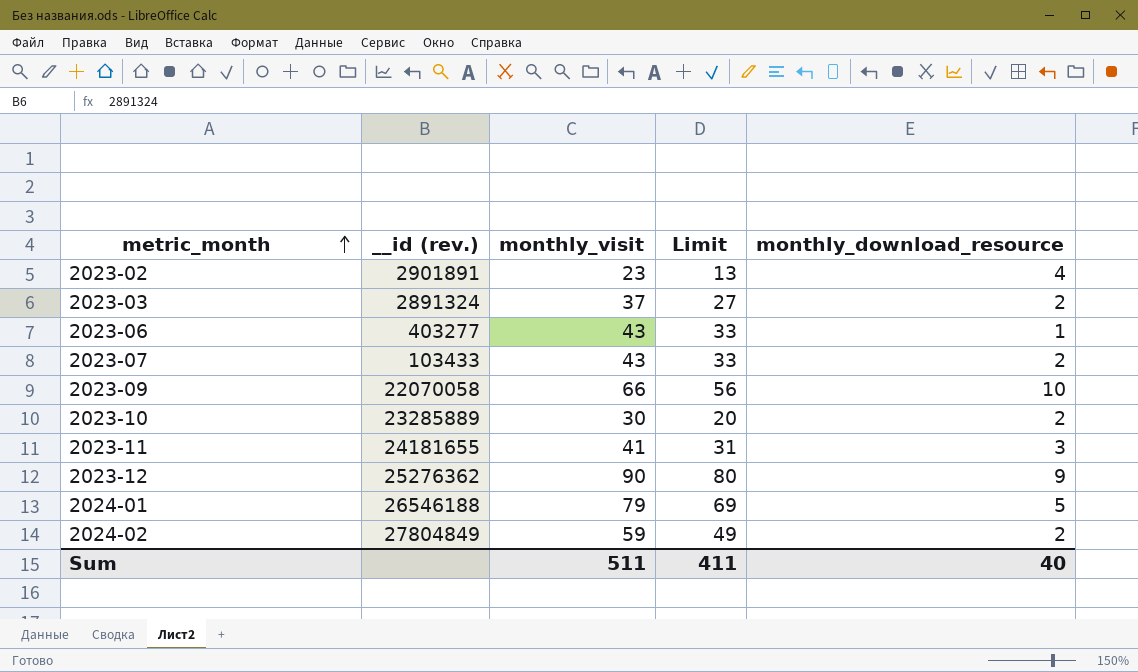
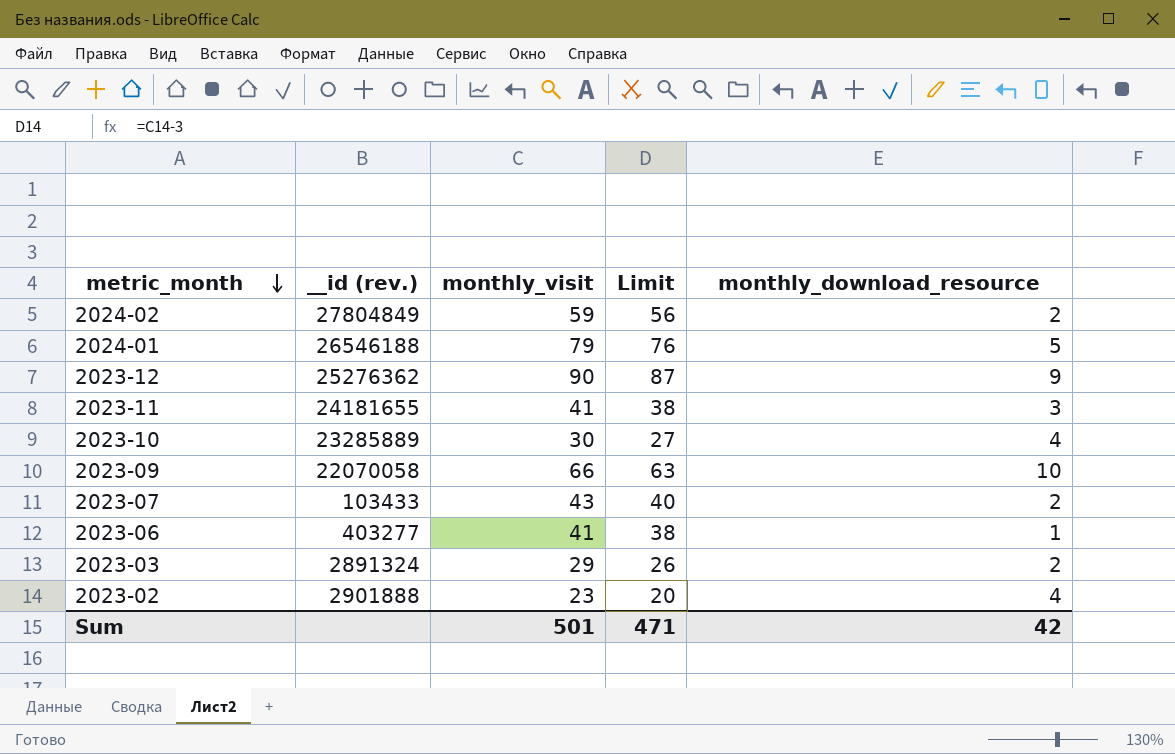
row order: metric_month ascending -> metric_month descending
column Limit | formula: [monthly_visit] - 10 -> [monthly_visit] - 3
2023-10 | monthly_download_resource: 2 -> 4
2023-06 | monthly_visit: 43 -> 41
2023-03 | monthly_visit: 37 -> 29
2023-02 | __id (rev.): 2901891 -> 2901888
Sum | monthly_visit: 511 -> 501
Sum | Limit: 411 -> 471
Sum | monthly_download_resource: 40 -> 42

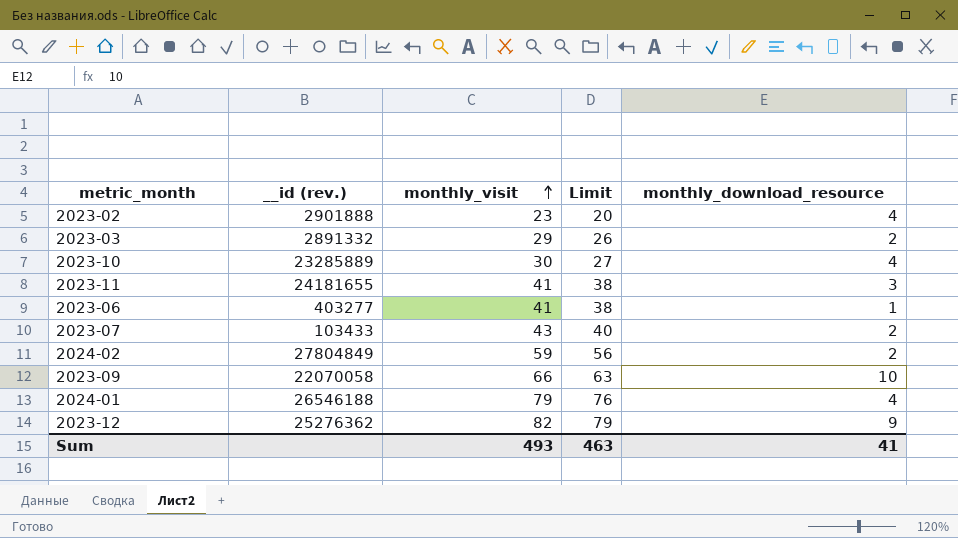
row order: metric_month descending -> monthly_visit ascending
2023-03 | __id (rev.): 2891324 -> 2891332
2024-01 | monthly_download_resource: 5 -> 4
2023-12 | monthly_visit: 90 -> 82
2023-12 | Limit: 87 -> 79
Sum | monthly_visit: 501 -> 493
Sum | Limit: 471 -> 463
Sum | monthly_download_resource: 42 -> 41

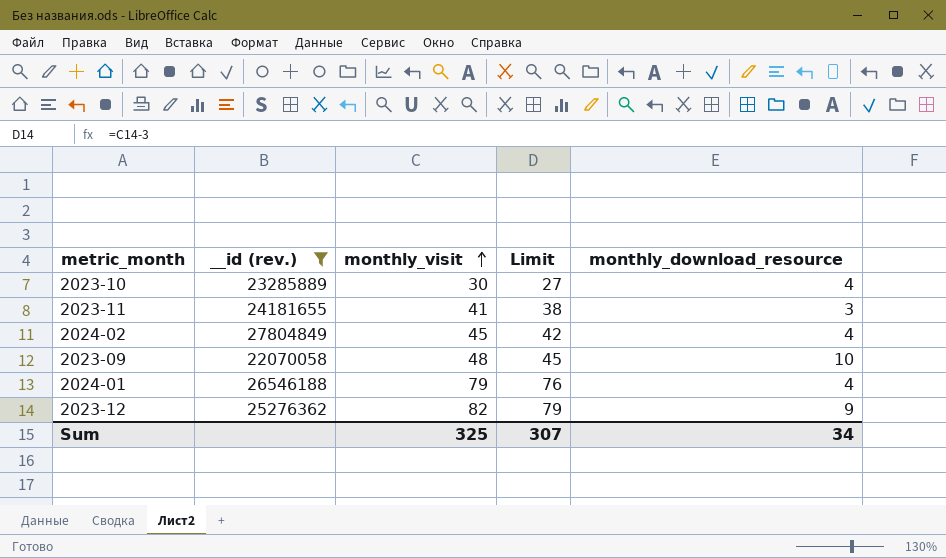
filter: none -> __id (rev.) >= 22070058
2024-02 | monthly_visit: 59 -> 45
2024-02 | Limit: 56 -> 42
2024-02 | monthly_download_resource: 2 -> 4
2023-09 | monthly_visit: 66 -> 48
2023-09 | Limit: 63 -> 45
Sum | monthly_visit: 493 -> 325
Sum | Limit: 463 -> 307
Sum | monthly_download_resource: 41 -> 34

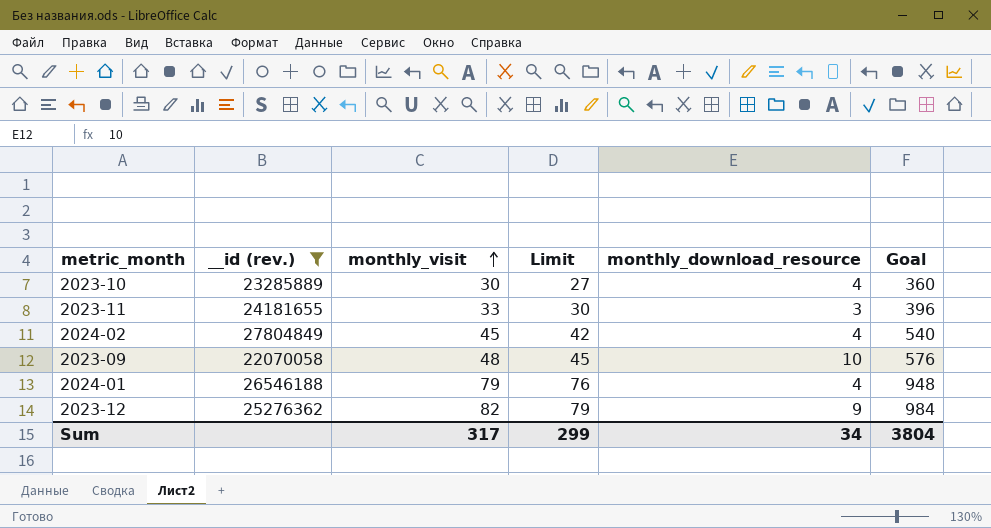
column Goal | formula: none -> [monthly_visit] * 12
2023-11 | monthly_visit: 41 -> 33
2023-11 | Limit: 38 -> 30
Sum | monthly_visit: 325 -> 317
Sum | Limit: 307 -> 299

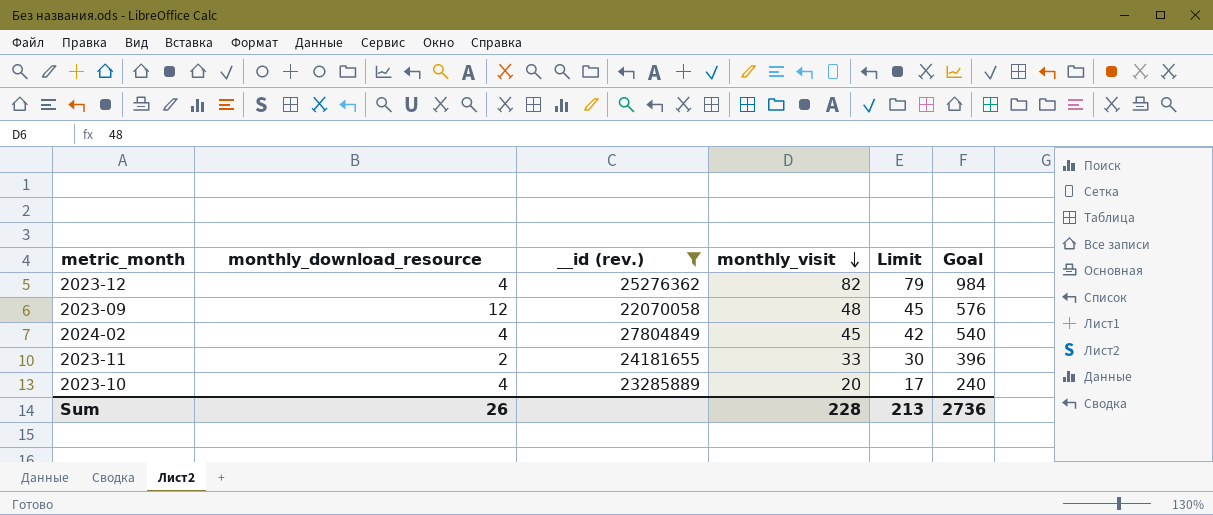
row order: monthly_visit ascending -> monthly_visit descending
column monthly_download_resource | position: 5 -> 2
row 2024-01: 26546188 | 79 | 76 | 4 | 948 -> none
2023-12 | monthly_download_resource: 9 -> 4
2023-09 | monthly_download_resource: 10 -> 12
2023-11 | monthly_download_resource: 3 -> 2
2023-10 | monthly_visit: 30 -> 20
2023-10 | Limit: 27 -> 17
2023-10 | Goal: 360 -> 240
Sum | monthly_download_resource: 34 -> 26
Sum | monthly_visit: 317 -> 228
Sum | Limit: 299 -> 213
Sum | Goal: 3804 -> 2736

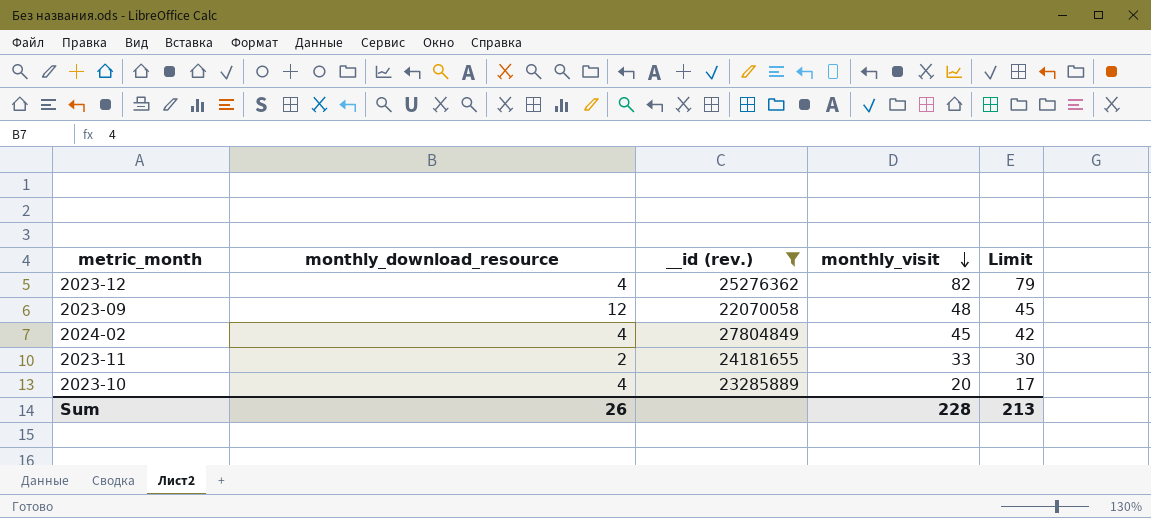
column Goal | formula: [monthly_visit] * 12 -> none

